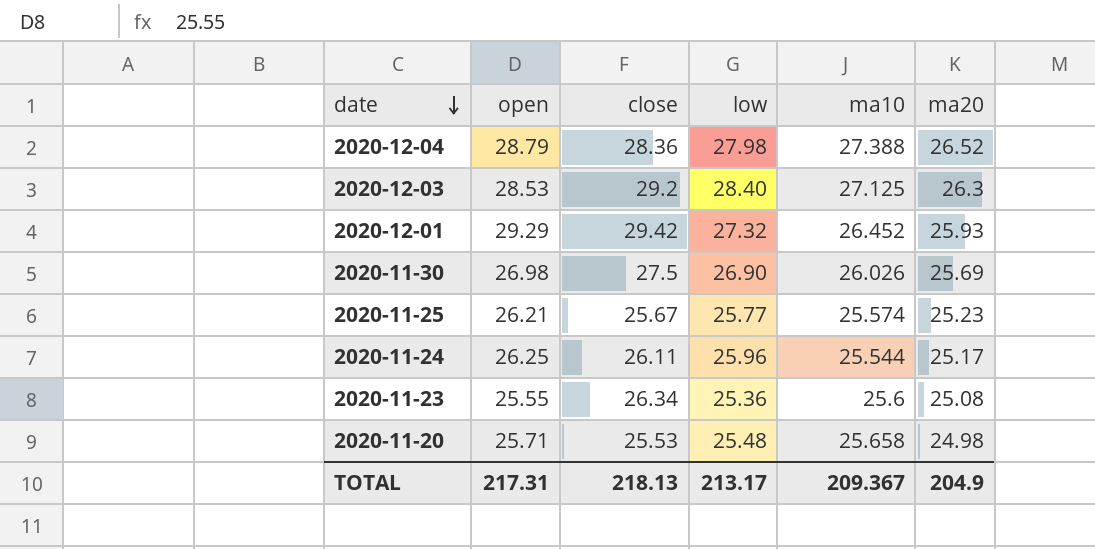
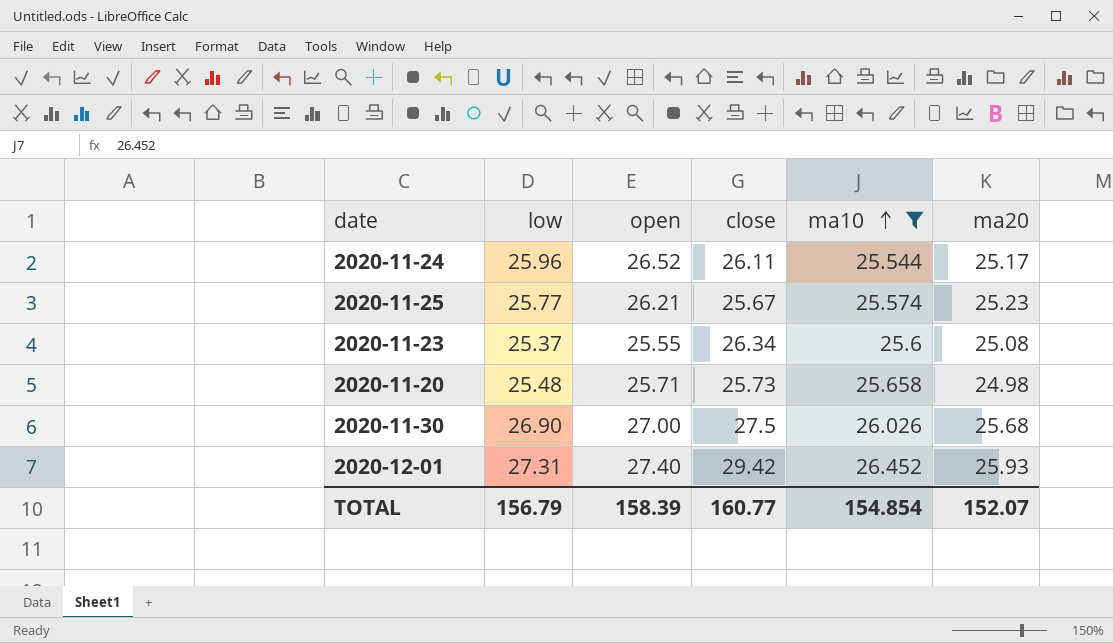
filter: none -> ma10 <= 26.452
row order: date descending -> ma10 ascending
column low | position: 4 -> 2
2020-11-24 | open: 26.25 -> 26.52
2020-11-23 | low: 25.36 -> 25.37
2020-11-20 | close: 25.53 -> 25.73
2020-11-30 | open: 26.98 -> 27.00
2020-11-30 | ma20: 25.69 -> 25.68
2020-12-01 | low: 27.32 -> 27.31
2020-12-01 | open: 29.29 -> 27.40
TOTAL | low: 213.17 -> 156.79
TOTAL | open: 217.31 -> 158.39
TOTAL | close: 218.13 -> 160.77
TOTAL | ma10: 209.367 -> 154.854
TOTAL | ma20: 204.9 -> 152.07

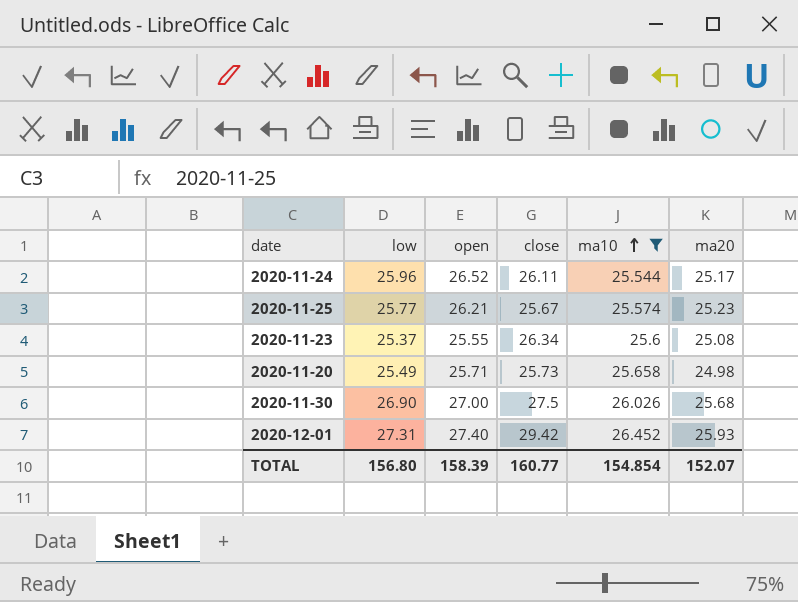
2020-11-20 | low: 25.48 -> 25.49
TOTAL | low: 156.79 -> 156.80

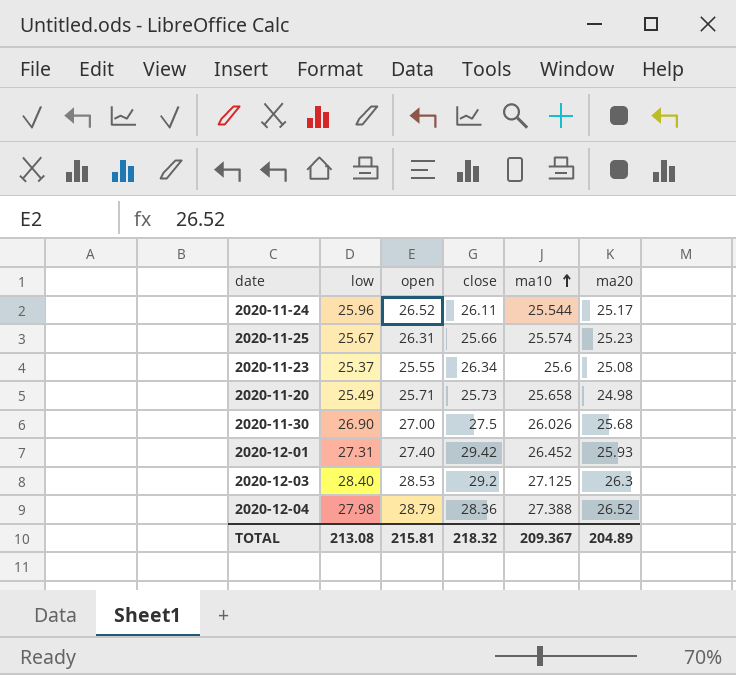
filter: ma10 <= 26.452 -> none
2020-11-25 | low: 25.77 -> 25.67
2020-11-25 | open: 26.21 -> 26.31
2020-11-25 | close: 25.67 -> 25.66
TOTAL | low: 156.80 -> 213.08
TOTAL | open: 158.39 -> 215.81
TOTAL | close: 160.77 -> 218.32
TOTAL | ma10: 154.854 -> 209.367
TOTAL | ma20: 152.07 -> 204.89

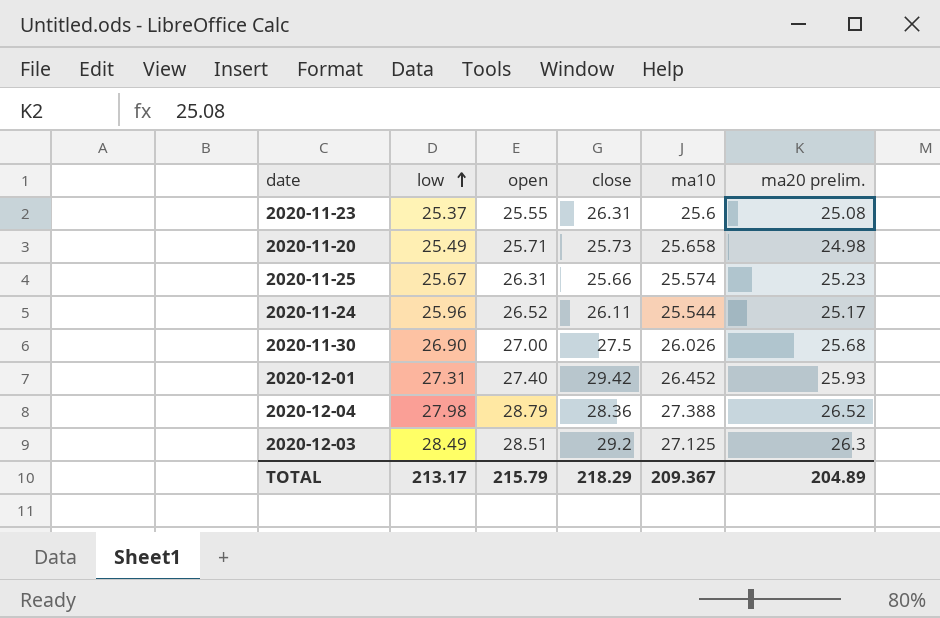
row order: ma10 ascending -> low ascending
column name: ma20 -> ma20 prelim.
2020-11-23 | close: 26.34 -> 26.31
2020-12-03 | low: 28.40 -> 28.49
2020-12-03 | open: 28.53 -> 28.51
TOTAL | low: 213.08 -> 213.17
TOTAL | open: 215.81 -> 215.79
TOTAL | close: 218.32 -> 218.29

